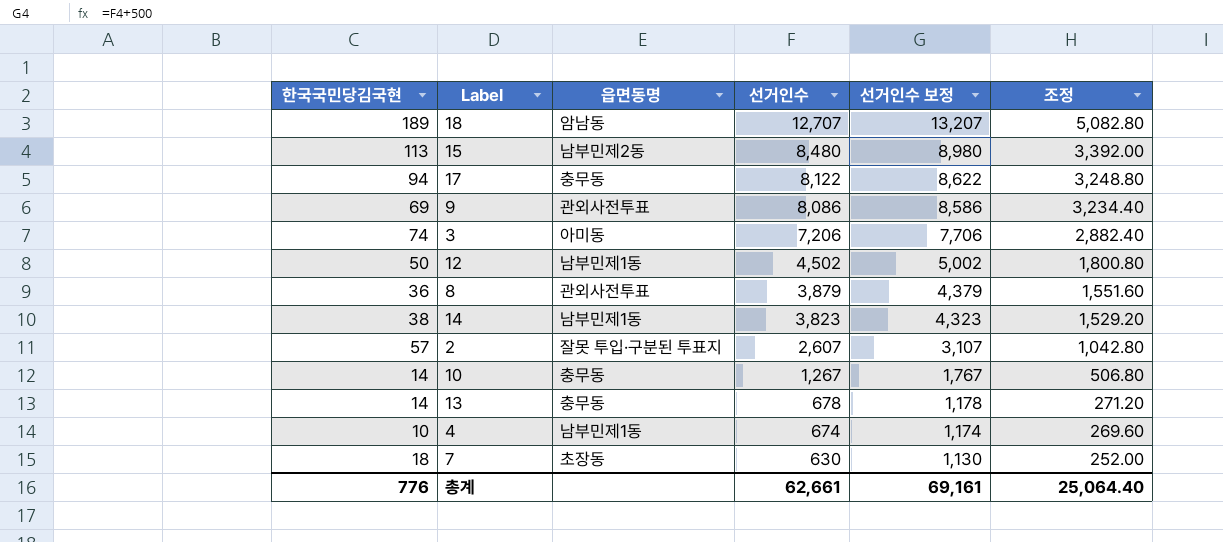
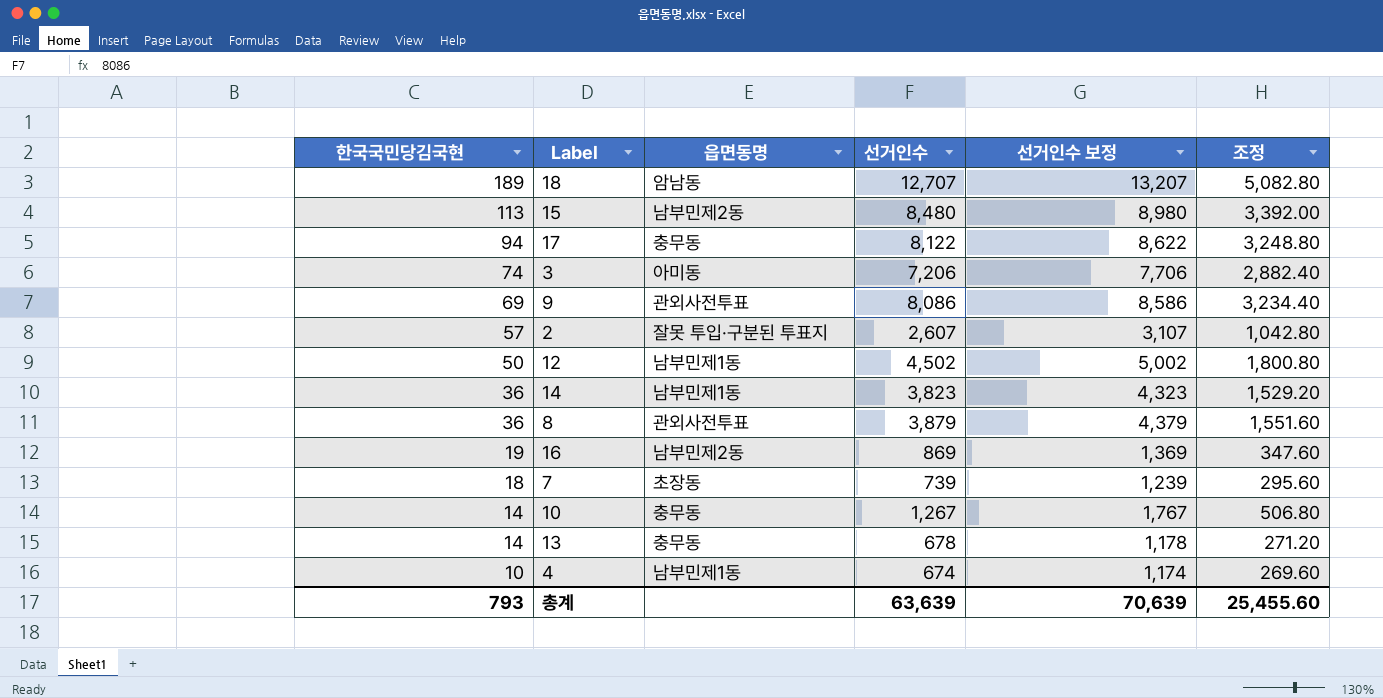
row order: 선거인수 descending -> 한국국민당김국현 descending
14 | 한국국민당김국현: 38 -> 36
row 16: none -> 19 | 남부민제2동 | 869 | 1,369 | 347.60
7 | 선거인수: 630 -> 739
7 | 선거인수 보정: 1,130 -> 1,239
7 | 조정: 252.00 -> 295.60
총계 | 한국국민당김국현: 776 -> 793
총계 | 선거인수: 62,661 -> 63,639
총계 | 선거인수 보정: 69,161 -> 70,639
총계 | 조정: 25,064.40 -> 25,455.60

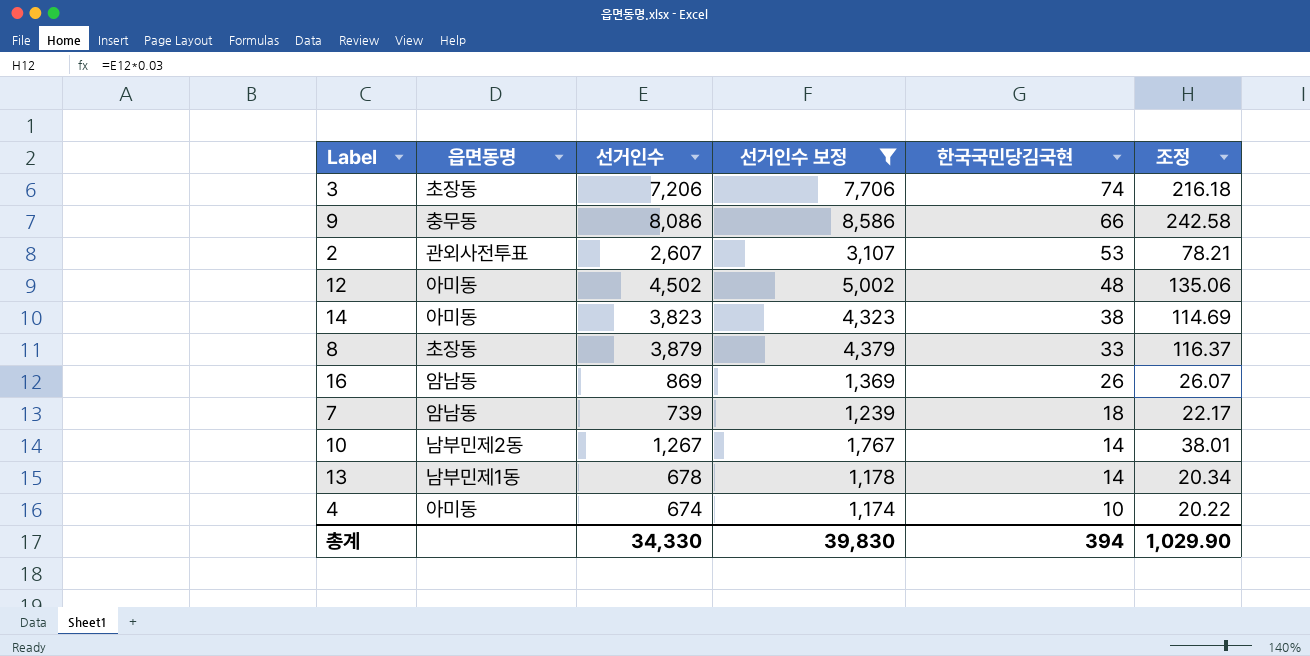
filter: none -> 선거인수 보정 <= 8,586
column 한국국민당김국현 | position: 1 -> 5
column 조정 | formula: [선거인수] * 0.4 -> [선거인수] * 0.03
3 | 읍면동명: 아미동 -> 초장동
9 | 읍면동명: 관외사전투표 -> 충무동
9 | 한국국민당김국현: 69 -> 66
2 | 읍면동명: 잘못 투입·구분된 투표지 -> 관외사전투표
2 | 한국국민당김국현: 57 -> 53
12 | 읍면동명: 남부민제1동 -> 아미동
12 | 한국국민당김국현: 50 -> 48
14 | 읍면동명: 남부민제1동 -> 아미동
14 | 한국국민당김국현: 36 -> 38
8 | 읍면동명: 관외사전투표 -> 초장동
8 | 한국국민당김국현: 36 -> 33
16 | 읍면동명: 남부민제2동 -> 암남동
16 | 한국국민당김국현: 19 -> 26
7 | 읍면동명: 초장동 -> 암남동
10 | 읍면동명: 충무동 -> 남부민제2동
13 | 읍면동명: 충무동 -> 남부민제1동
4 | 읍면동명: 남부민제1동 -> 아미동
총계 | 선거인수: 63,639 -> 34,330
총계 | 선거인수 보정: 70,639 -> 39,830
총계 | 한국국민당김국현: 793 -> 394
총계 | 조정: 25,455.60 -> 1,029.90

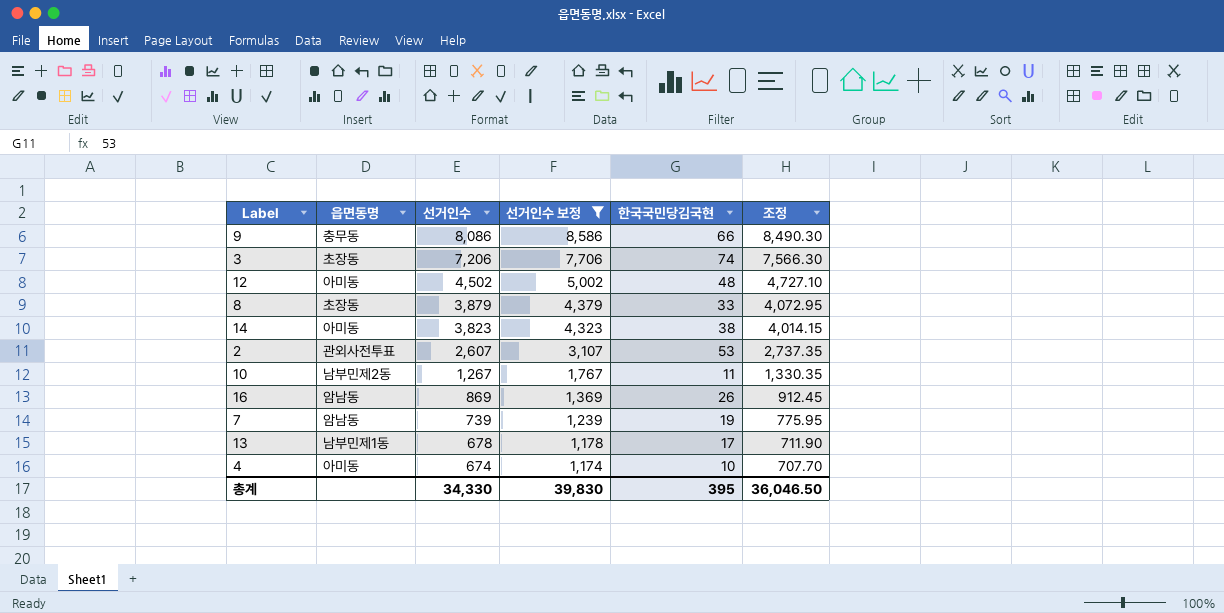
row order: 한국국민당김국현 descending -> 선거인수 descending
column 조정 | formula: [선거인수] * 0.03 -> [선거인수] * 1.05
10 | 한국국민당김국현: 14 -> 11
7 | 한국국민당김국현: 18 -> 19
13 | 한국국민당김국현: 14 -> 17
총계 | 한국국민당김국현: 394 -> 395
총계 | 조정: 1,029.90 -> 36,046.50

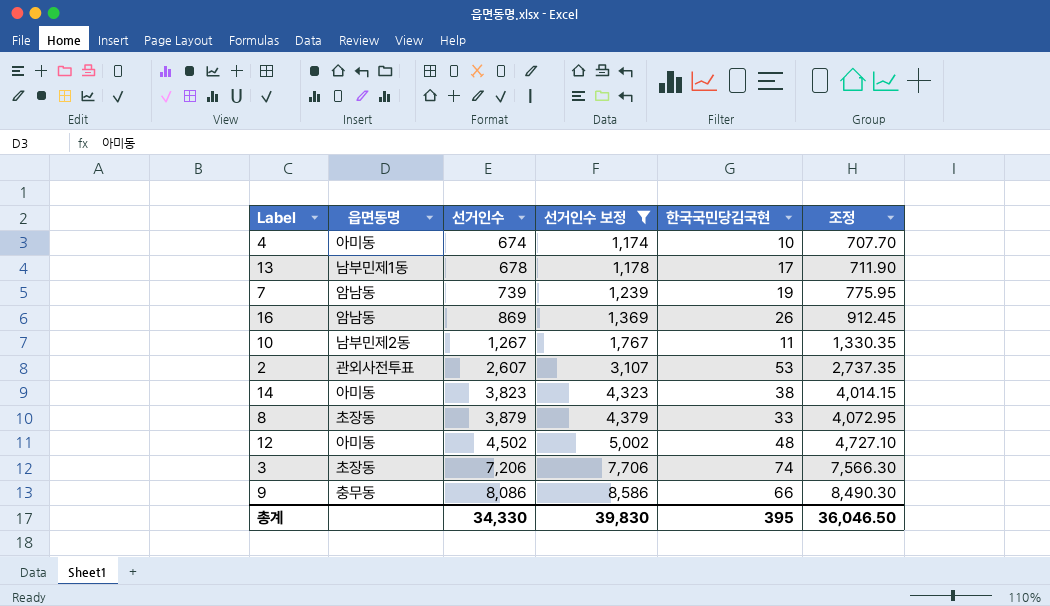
row order: 선거인수 descending -> 선거인수 ascending

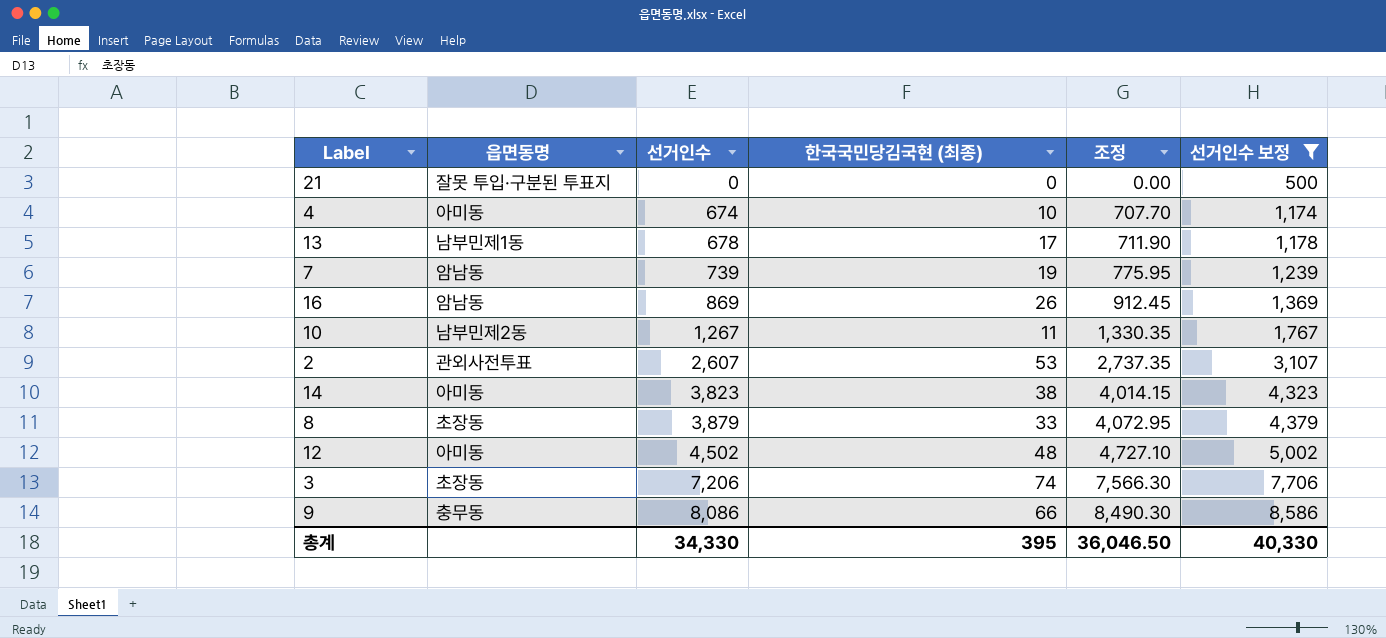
column name: 한국국민당김국현 -> 한국국민당김국현 (최종)
column 선거인수 보정 | position: 4 -> 6
row 21: none -> 잘못 투입·구분된 투표지 | 0 | 0 | 0.00 | 500
총계 | 선거인수 보정: 39,830 -> 40,330

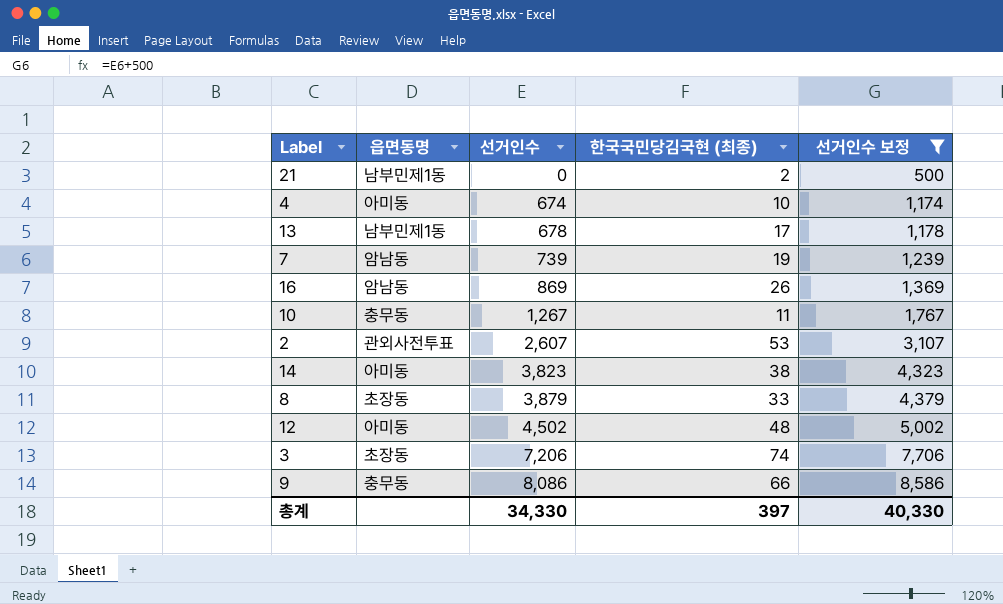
column 조정 | formula: [선거인수] * 1.05 -> none
21 | 읍면동명: 잘못 투입·구분된 투표지 -> 남부민제1동
21 | 한국국민당김국현 (최종): 0 -> 2
10 | 읍면동명: 남부민제2동 -> 충무동
총계 | 한국국민당김국현 (최종): 395 -> 397

